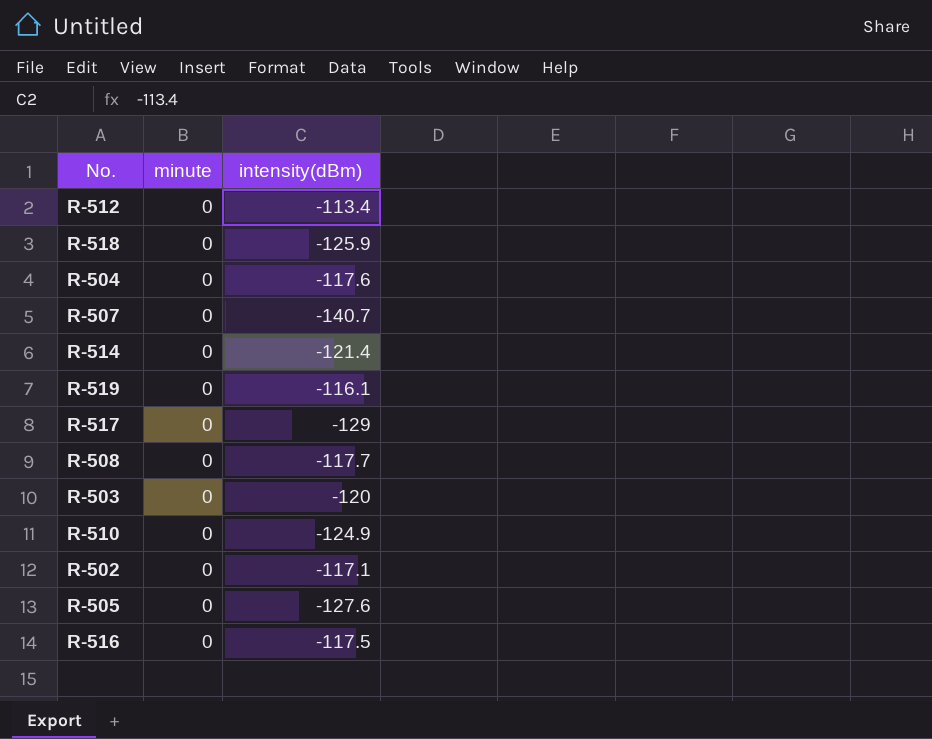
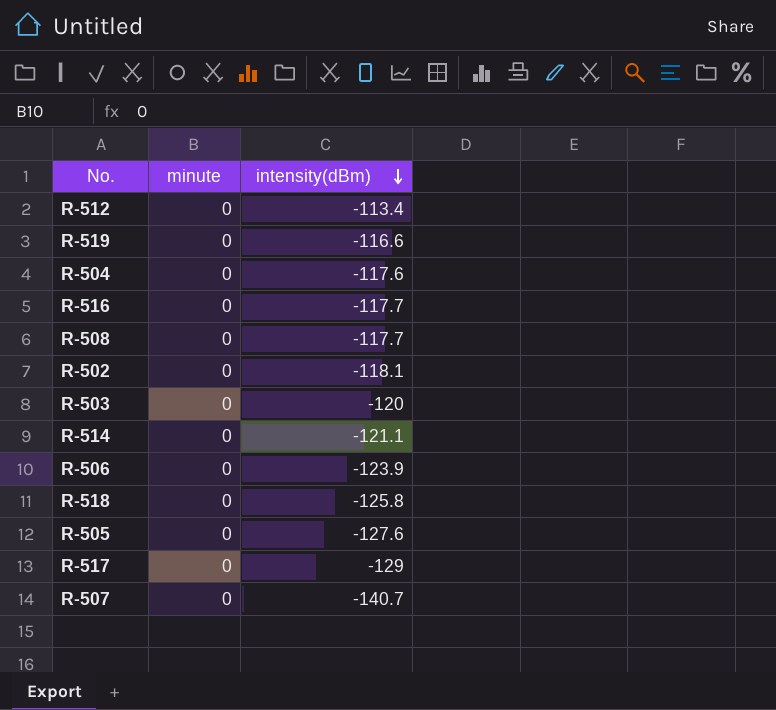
row order: none -> intensity(dBm) descending
row R-510: 0 | -124.9 -> none
R-519 | intensity(dBm): -116.1 -> -116.6
R-516 | intensity(dBm): -117.5 -> -117.7
R-502 | intensity(dBm): -117.1 -> -118.1
R-514 | intensity(dBm): -121.4 -> -121.1
row R-506: none -> 0 | -123.9
R-518 | intensity(dBm): -125.9 -> -125.8

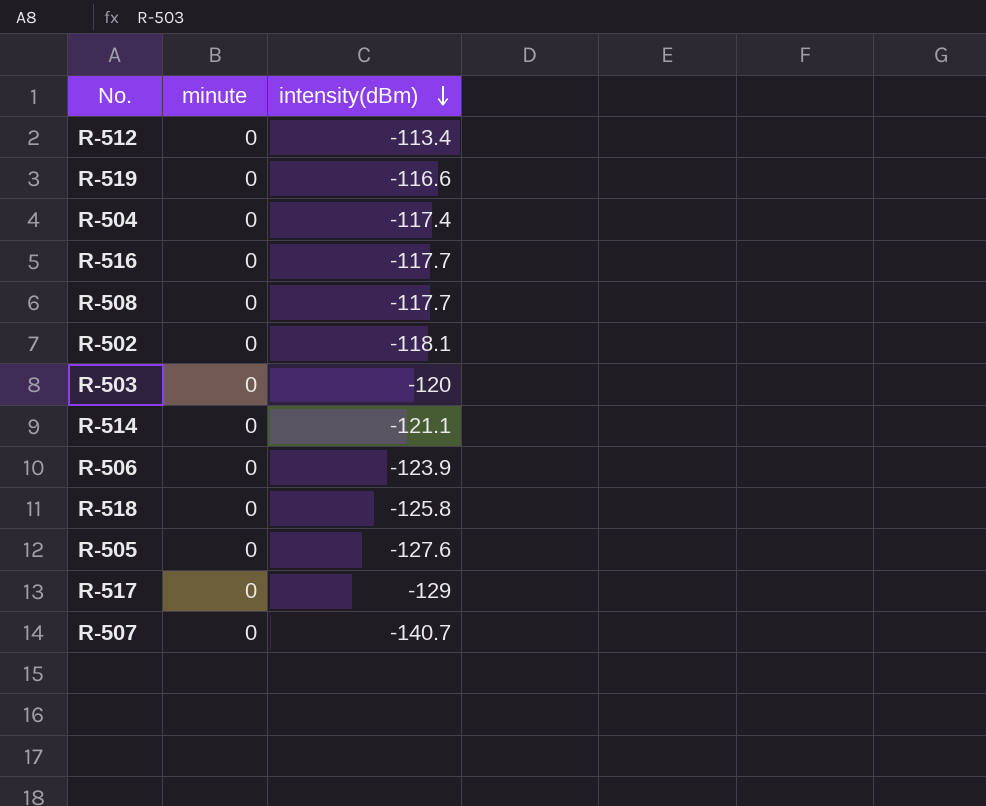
R-504 | intensity(dBm): -117.6 -> -117.4

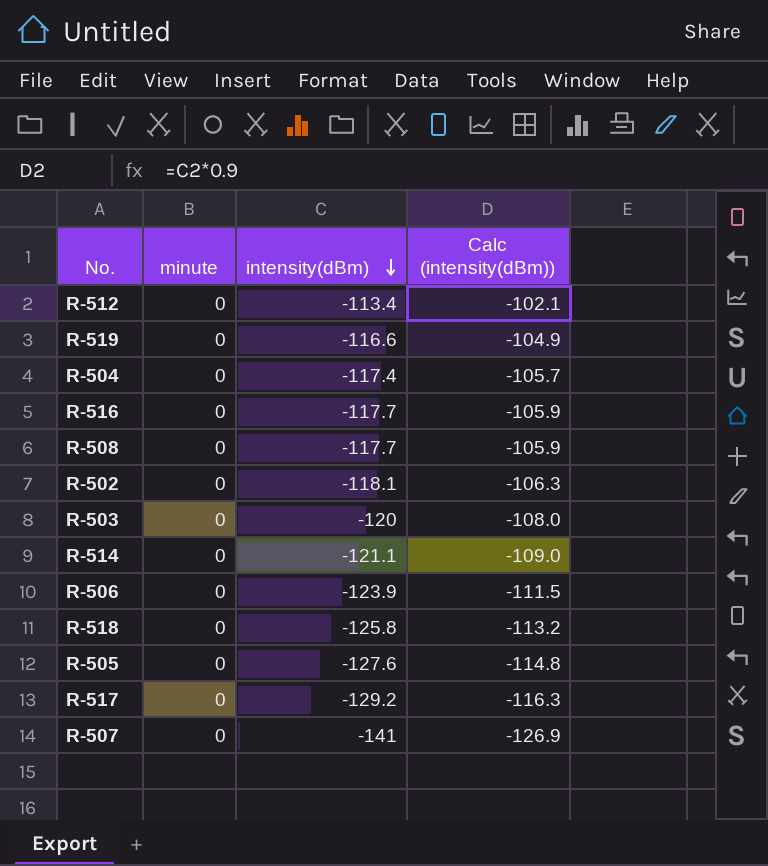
column Calc (intensity(dBm)) | formula: none -> [intensity(dBm)] * 0.9
R-517 | intensity(dBm): -129 -> -129.2
R-507 | intensity(dBm): -140.7 -> -141

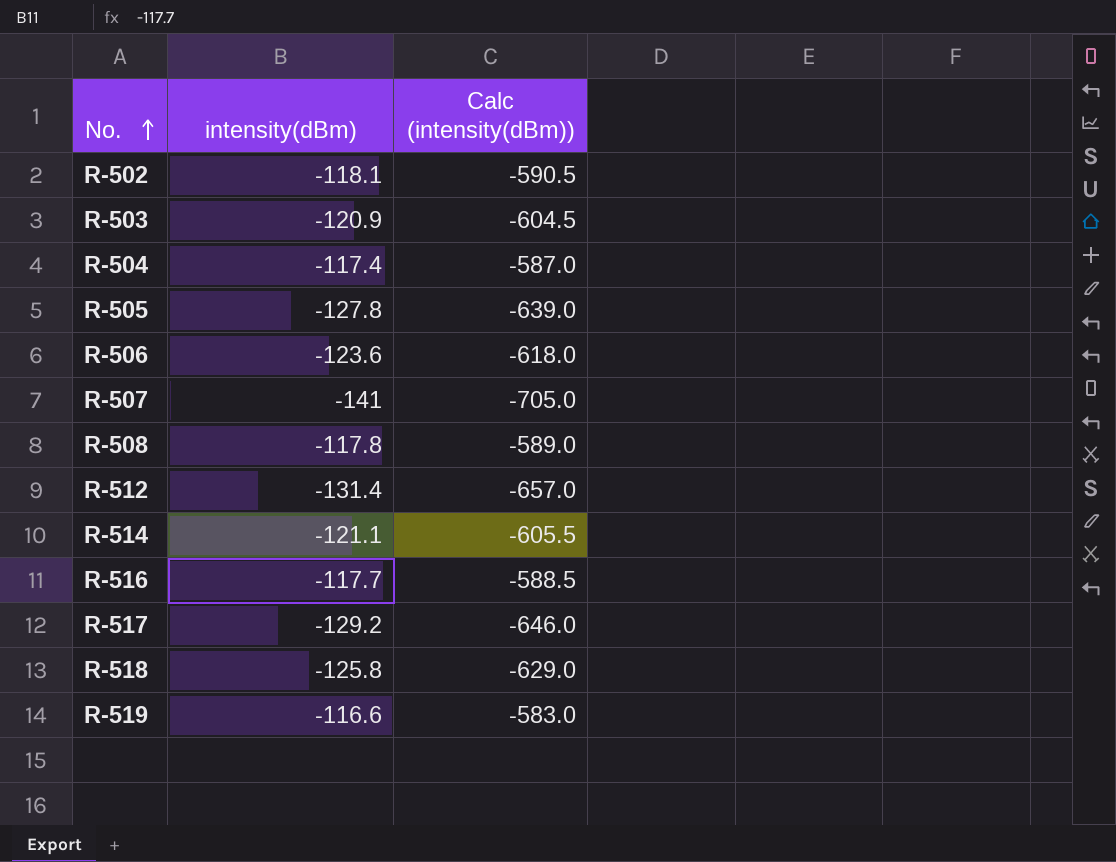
row order: intensity(dBm) descending -> No. ascending
column minute | position: 2 -> none
column Calc (intensity(dBm)) | formula: [intensity(dBm)] * 0.9 -> [intensity(dBm)] * 5
R-503 | intensity(dBm): -120 -> -120.9
R-505 | intensity(dBm): -127.6 -> -127.8
R-506 | intensity(dBm): -123.9 -> -123.6
R-508 | intensity(dBm): -117.7 -> -117.8
R-512 | intensity(dBm): -113.4 -> -131.4

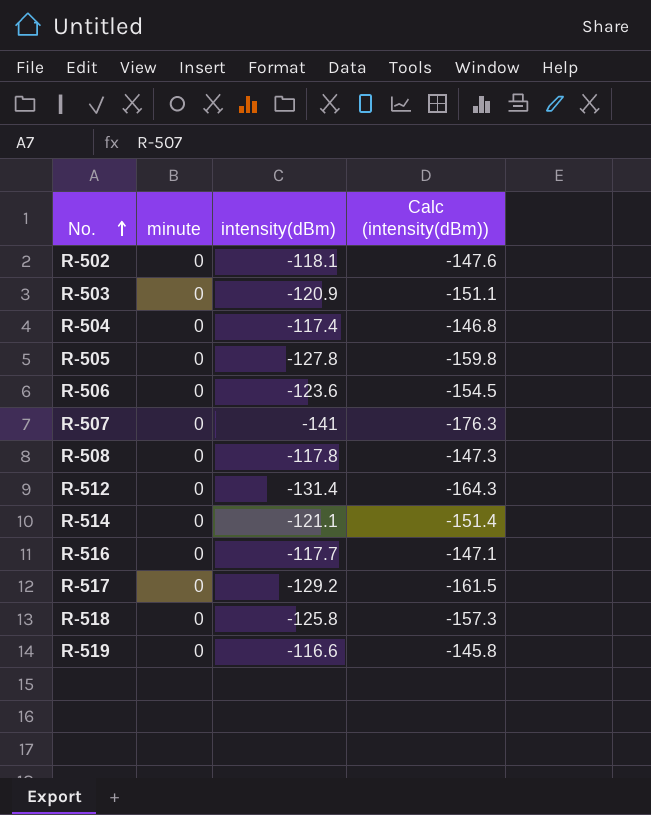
column minute | position: none -> 2
column Calc (intensity(dBm)) | formula: [intensity(dBm)] * 5 -> [intensity(dBm)] * 1.25

